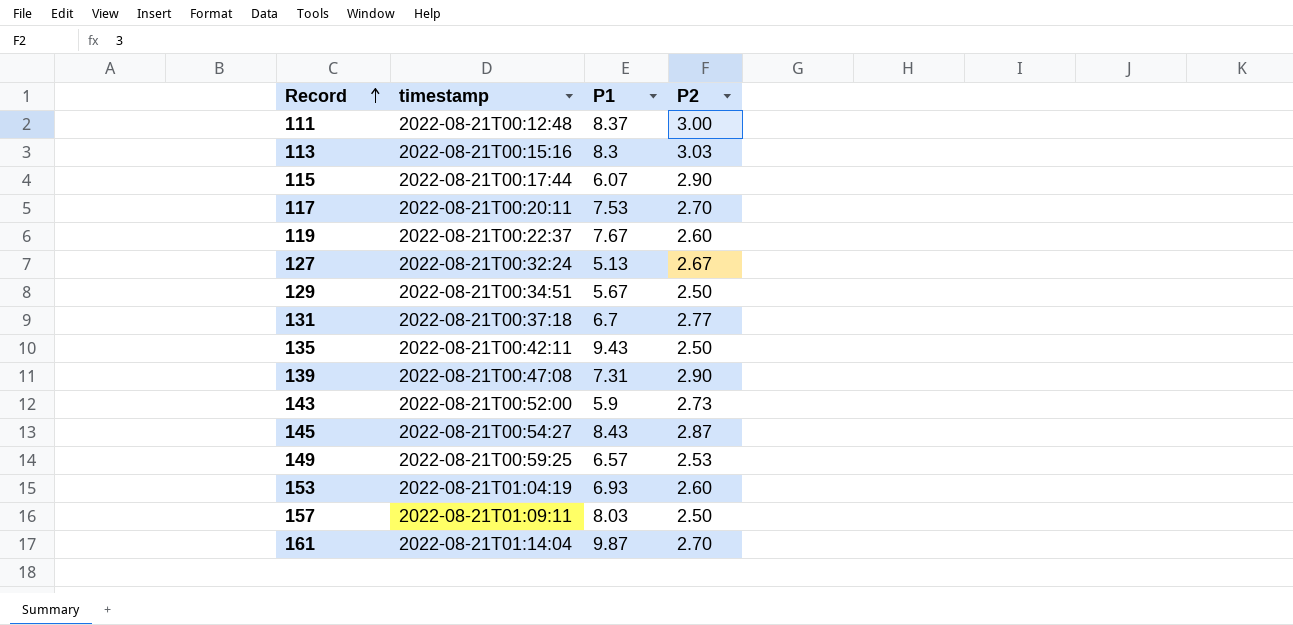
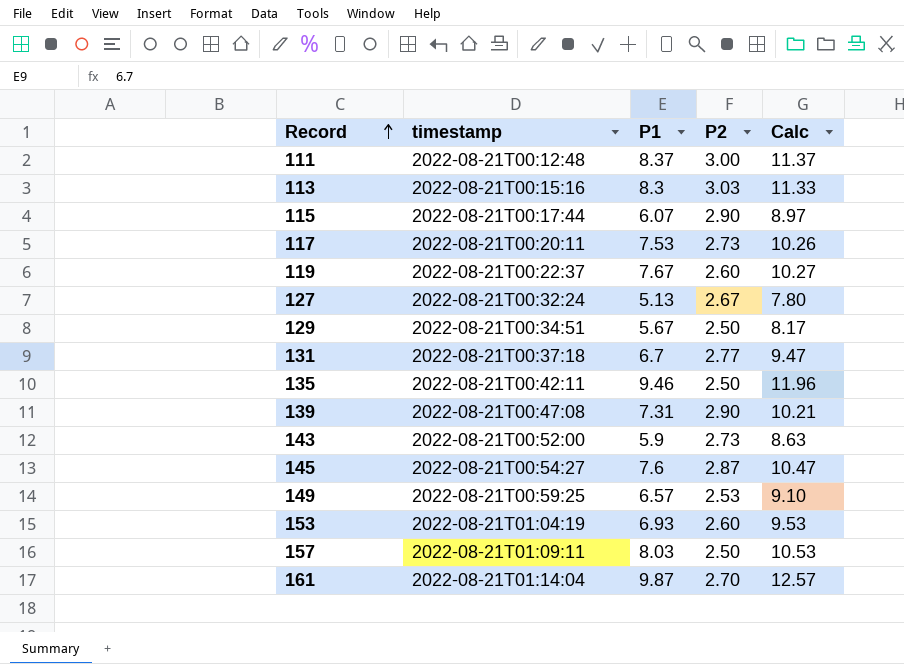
column Calc | formula: none -> [P1] + [P2]
117 | P2: 2.70 -> 2.73
135 | P1: 9.43 -> 9.46
145 | P1: 8.43 -> 7.6

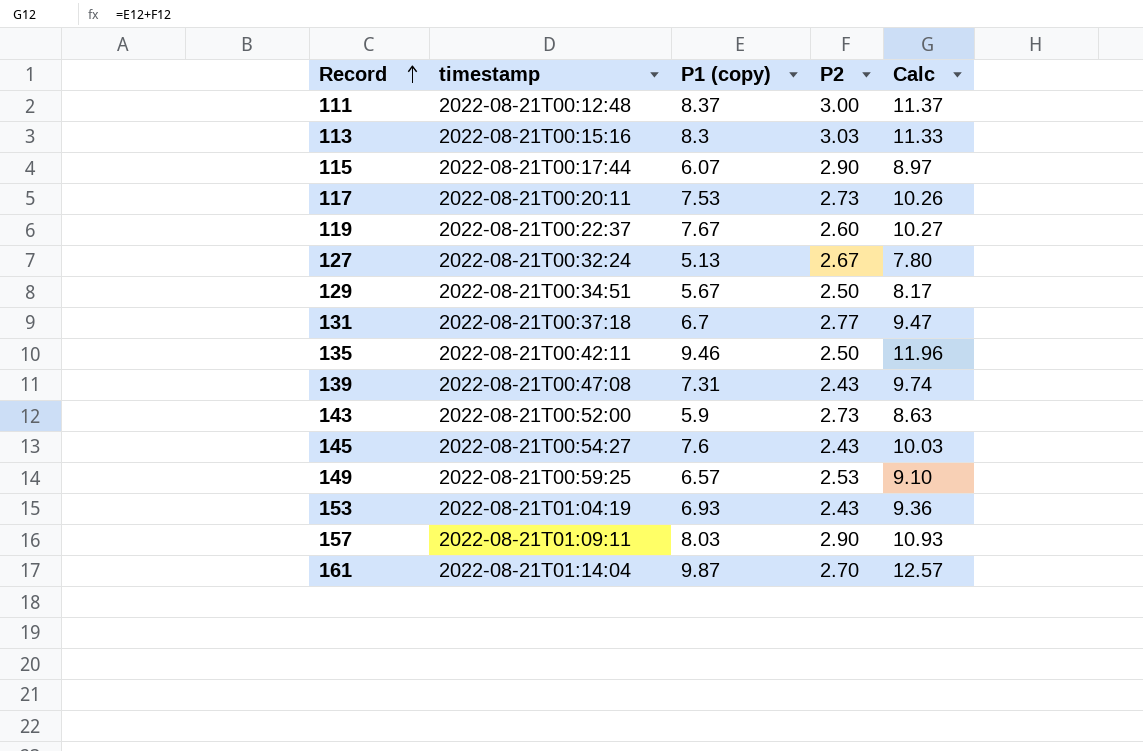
column name: P1 -> P1 (copy)
139 | P2: 2.90 -> 2.43
139 | Calc: 10.21 -> 9.74
145 | P2: 2.87 -> 2.43
145 | Calc: 10.47 -> 10.03
153 | P2: 2.60 -> 2.43
153 | Calc: 9.53 -> 9.36
157 | P2: 2.50 -> 2.90
157 | Calc: 10.53 -> 10.93

